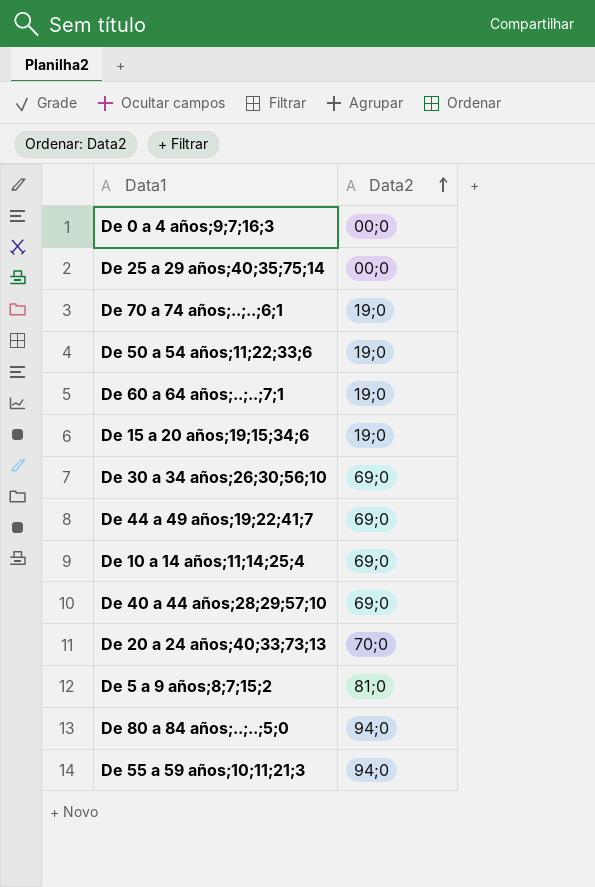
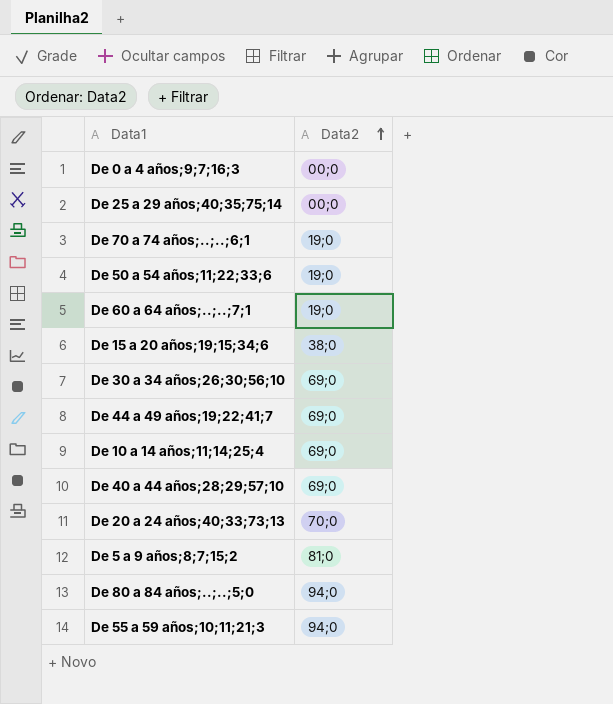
De 15 a 20 años;19;15;34;6 | Data2: 19;0 -> 38;0

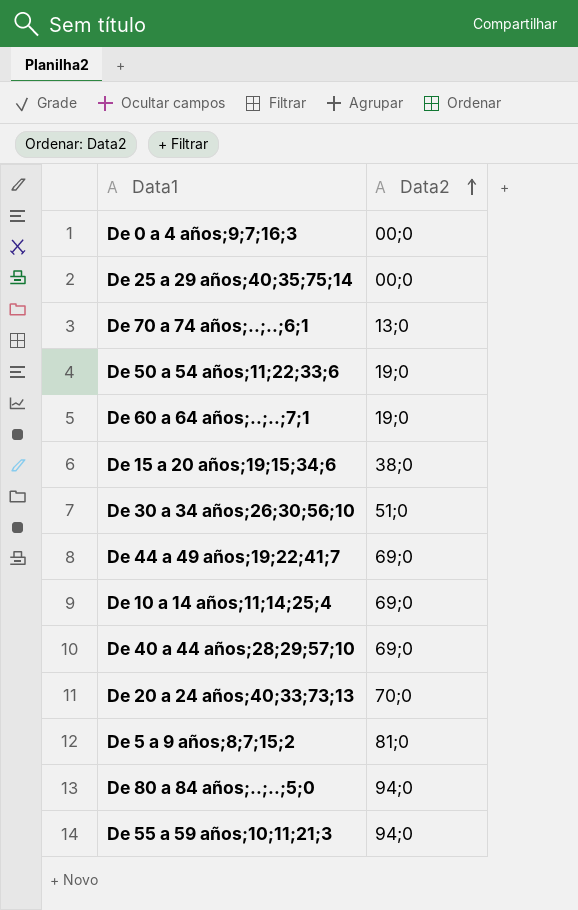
De 70 a 74 años;..;..;6;1 | Data2: 19;0 -> 13;0
De 30 a 34 años;26;30;56;10 | Data2: 69;0 -> 51;0

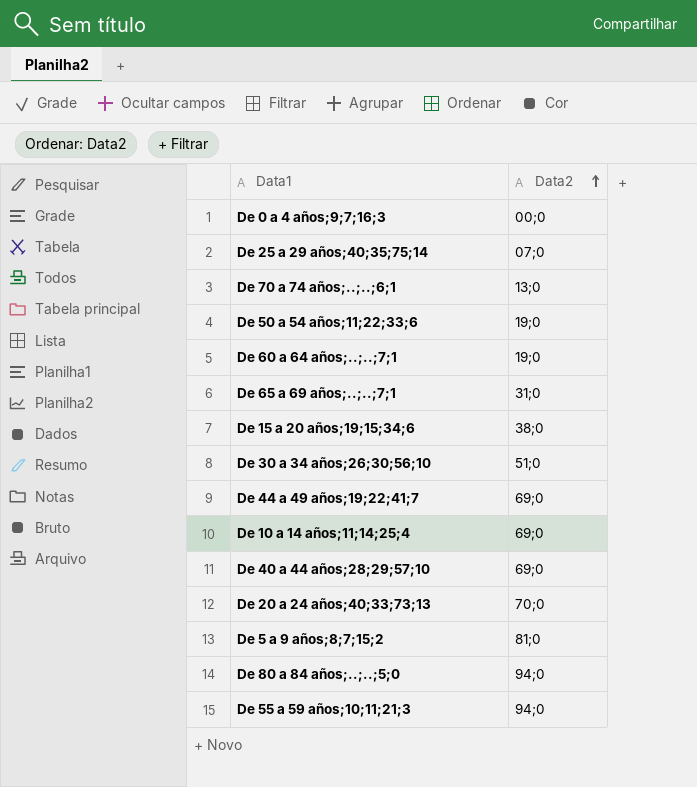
De 25 a 29 años;40;35;75;14 | Data2: 00;0 -> 07;0
row De 65 a 69 años;..;..;7;1: none -> 31;0

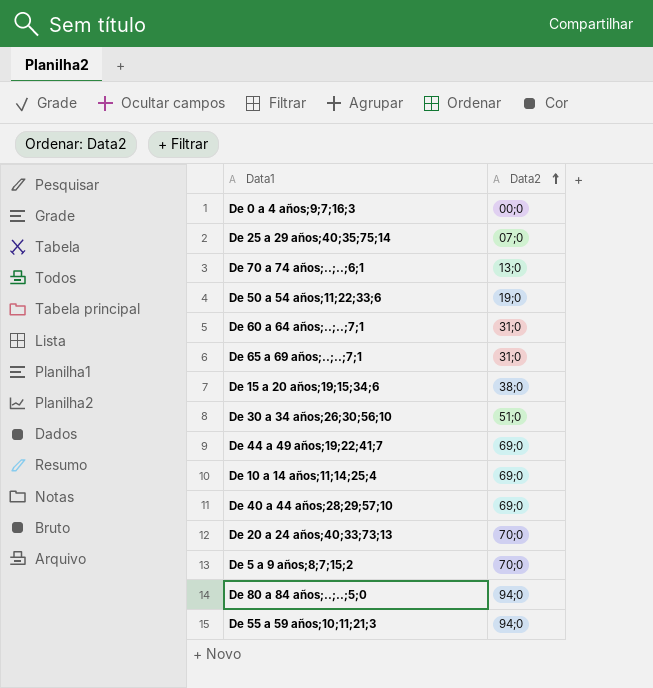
De 60 a 64 años;..;..;7;1 | Data2: 19;0 -> 31;0
De 5 a 9 años;8;7;15;2 | Data2: 81;0 -> 70;0

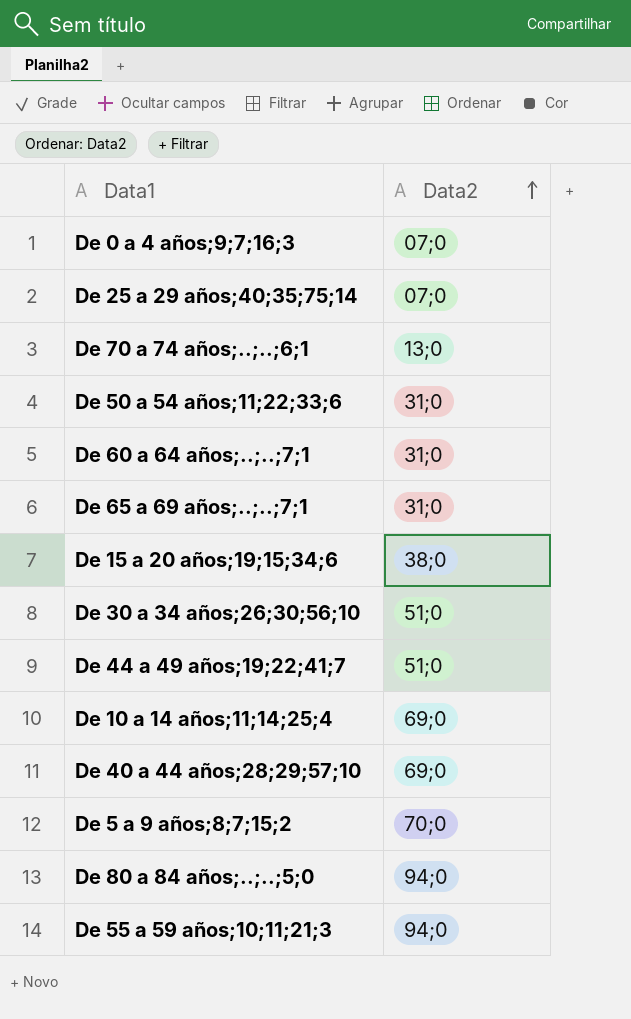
row De 20 a 24 años;40;33;73;13: 70;0 -> none
De 0 a 4 años;9;7;16;3 | Data2: 00;0 -> 07;0
De 50 a 54 años;11;22;33;6 | Data2: 19;0 -> 31;0
De 44 a 49 años;19;22;41;7 | Data2: 69;0 -> 51;0

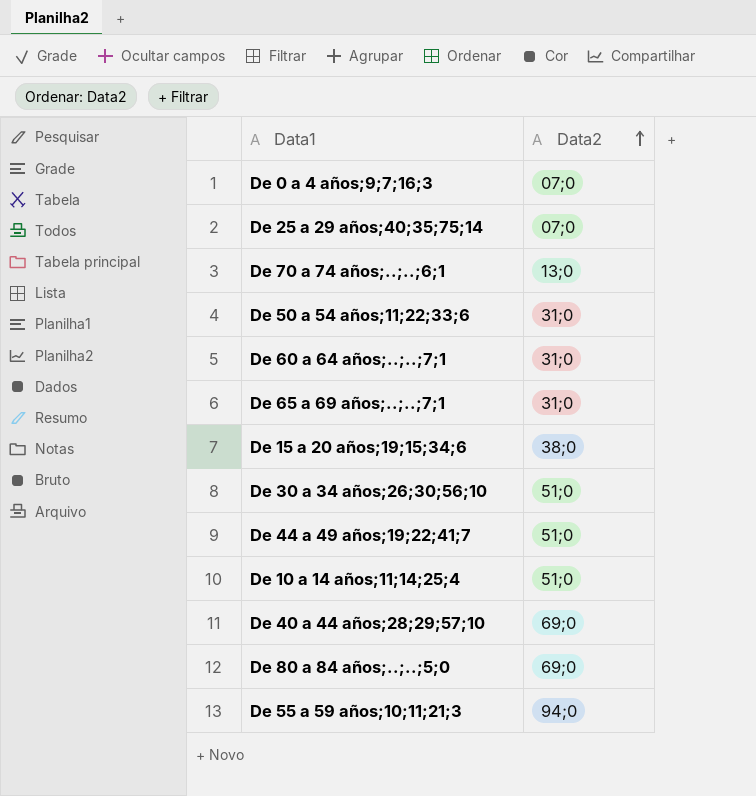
row De 5 a 9 años;8;7;15;2: 70;0 -> none
De 10 a 14 años;11;14;25;4 | Data2: 69;0 -> 51;0
De 80 a 84 años;..;..;5;0 | Data2: 94;0 -> 69;0

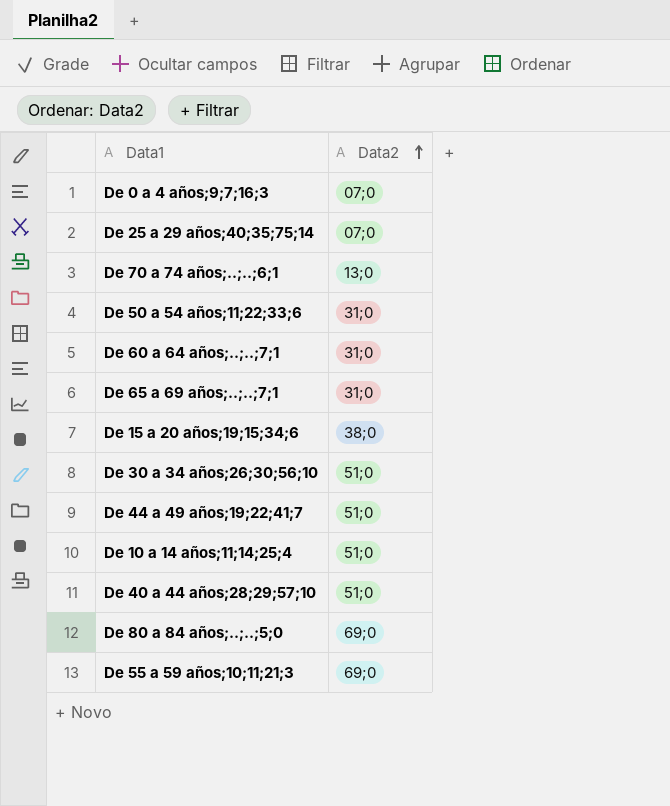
De 40 a 44 años;28;29;57;10 | Data2: 69;0 -> 51;0
De 55 a 59 años;10;11;21;3 | Data2: 94;0 -> 69;0

